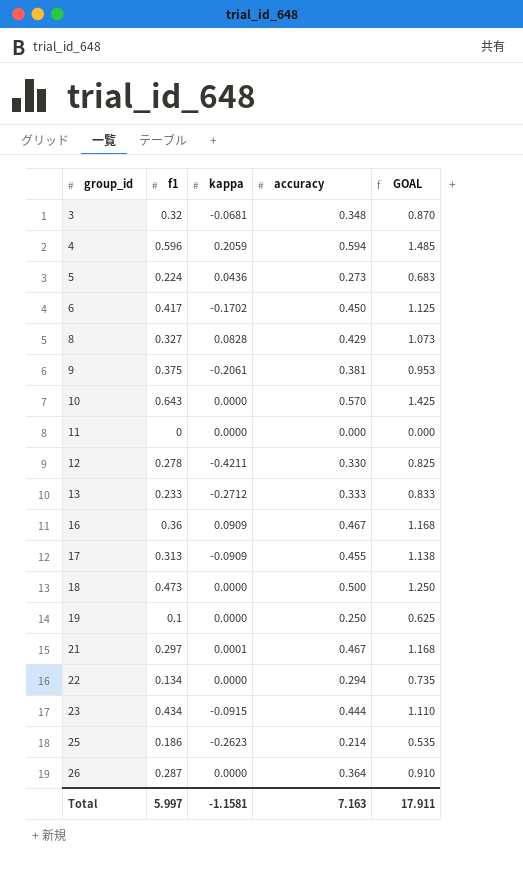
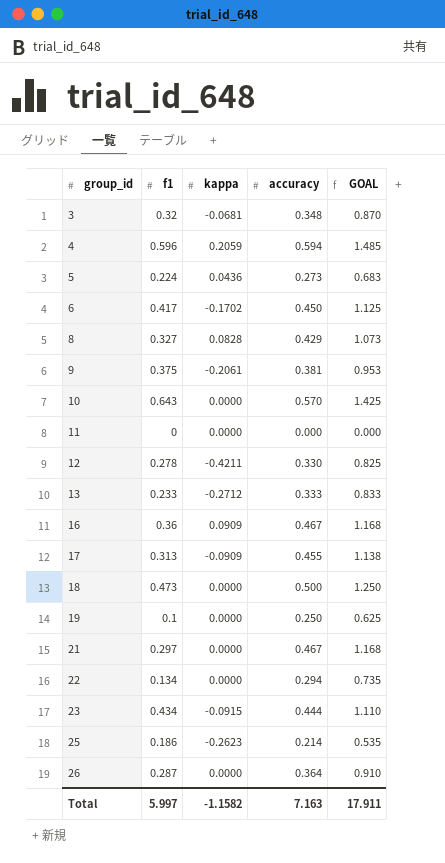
21 | kappa: 0.0001 -> 0.0000
Total | kappa: -1.1581 -> -1.1582

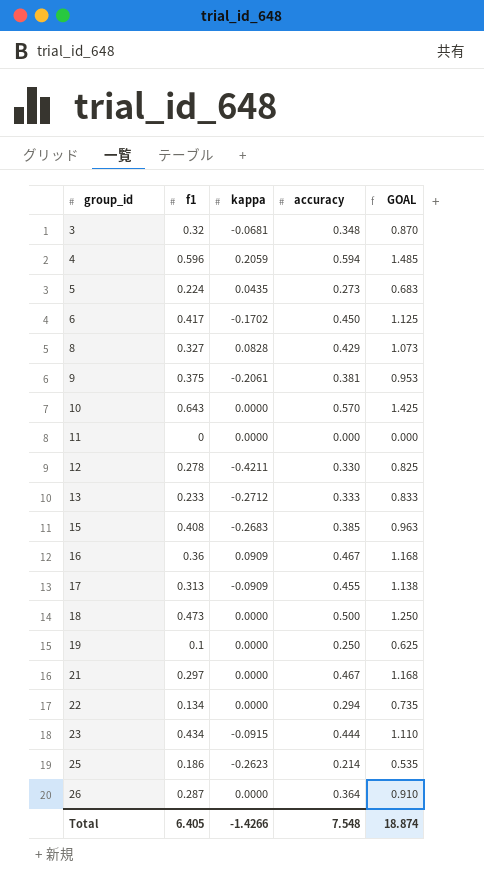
5 | kappa: 0.0436 -> 0.0435
row 15: none -> 0.408 | -0.2683 | 0.385 | 0.963
Total | f1: 5.997 -> 6.405
Total | kappa: -1.1582 -> -1.4266
Total | accuracy: 7.163 -> 7.548
Total | GOAL: 17.911 -> 18.874

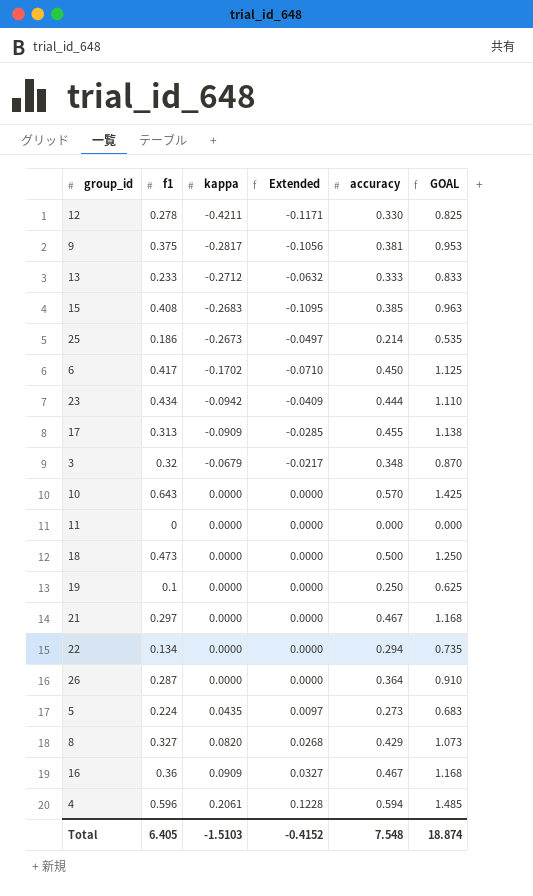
row order: group_id ascending -> kappa ascending
column Extended | formula: none -> [f1] * [kappa]
9 | kappa: -0.2061 -> -0.2817
25 | kappa: -0.2623 -> -0.2673
23 | kappa: -0.0915 -> -0.0942
3 | kappa: -0.0681 -> -0.0679
8 | kappa: 0.0828 -> 0.0820
4 | kappa: 0.2059 -> 0.2061
Total | kappa: -1.4266 -> -1.5103

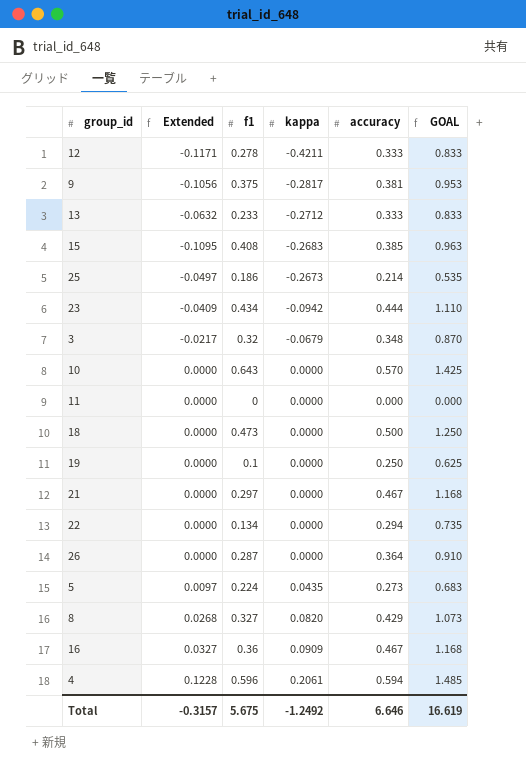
column Extended | position: 4 -> 2
row 6: 0.417 | -0.1702 | -0.0710 | 0.450 | 1.125 -> none
row 17: 0.313 | -0.0909 | -0.0285 | 0.455 | 1.138 -> none
12 | accuracy: 0.330 -> 0.333
12 | GOAL: 0.825 -> 0.833
Total | Extended: -0.4152 -> -0.3157
Total | f1: 6.405 -> 5.675
Total | kappa: -1.5103 -> -1.2492
Total | accuracy: 7.548 -> 6.646
Total | GOAL: 18.874 -> 16.619

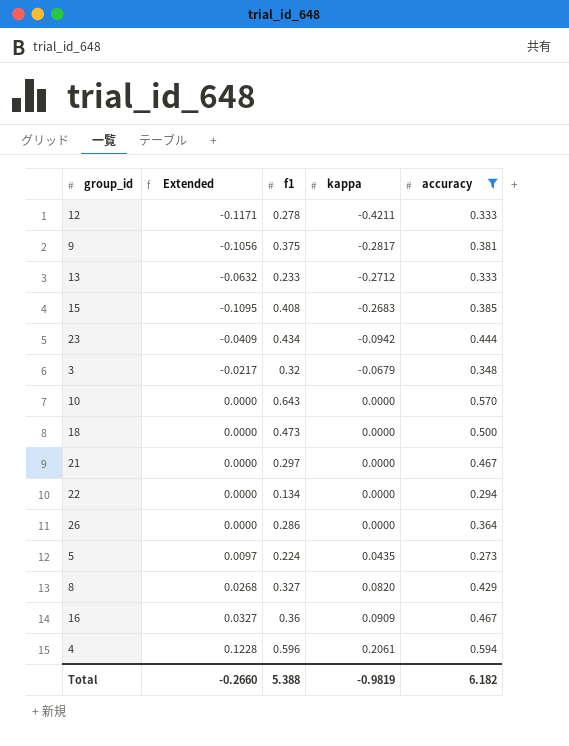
filter: none -> accuracy >= 0.273
column GOAL | formula: [accuracy] * 2.5 -> none
26 | f1: 0.287 -> 0.286
Total | Extended: -0.3157 -> -0.2660
Total | f1: 5.675 -> 5.388
Total | kappa: -1.2492 -> -0.9819
Total | accuracy: 6.646 -> 6.182

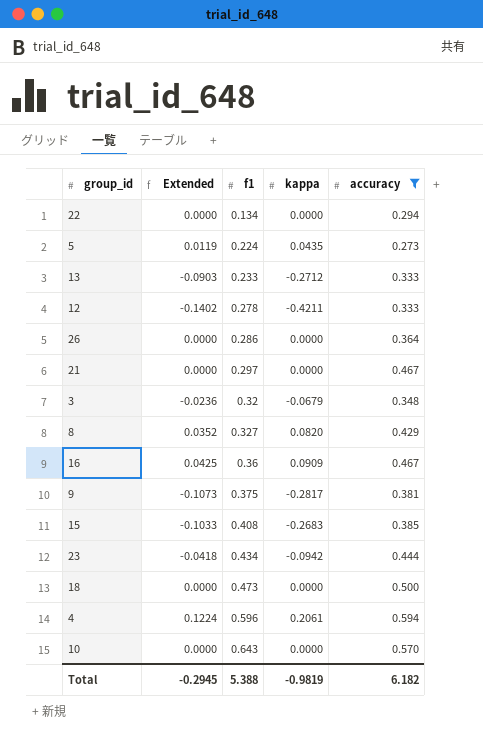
row order: kappa ascending -> f1 ascending
column Extended | formula: [f1] * [kappa] -> [kappa] * [accuracy]
Total | Extended: -0.2660 -> -0.2945

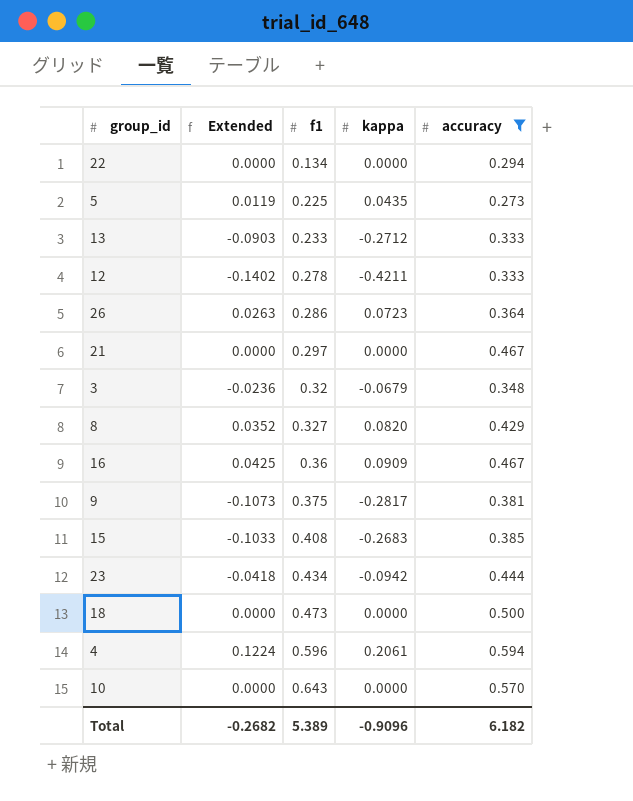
5 | f1: 0.224 -> 0.225
26 | Extended: 0.0000 -> 0.0263
26 | kappa: 0.0000 -> 0.0723
Total | Extended: -0.2945 -> -0.2682
Total | f1: 5.388 -> 5.389
Total | kappa: -0.9819 -> -0.9096

